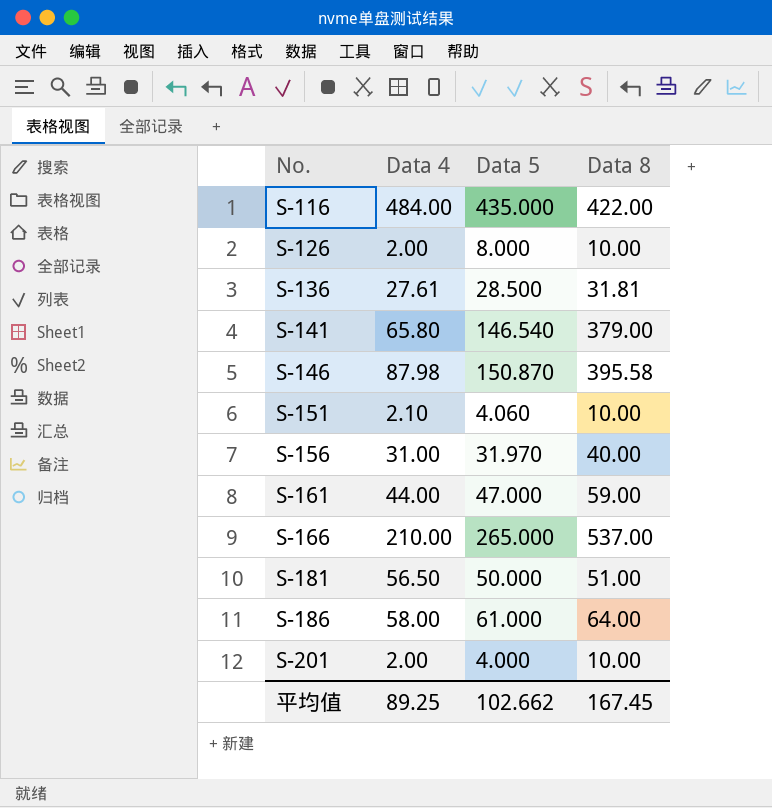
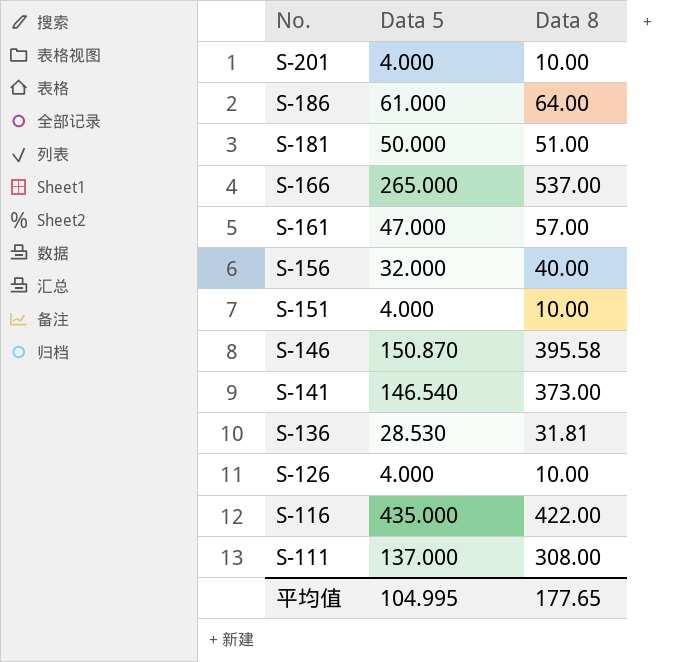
row order: No. ascending -> No. descending
column Data 4 | position: 2 -> none
S-161 | Data 8: 59.00 -> 57.00
S-156 | Data 5: 31.970 -> 32.000
S-151 | Data 5: 4.060 -> 4.000
S-141 | Data 8: 379.00 -> 373.00
S-136 | Data 5: 28.500 -> 28.530
S-126 | Data 5: 8.000 -> 4.000
row S-111: none -> 137.000 | 308.00
平均值 | Data 5: 102.662 -> 104.995
平均值 | Data 8: 167.45 -> 177.65

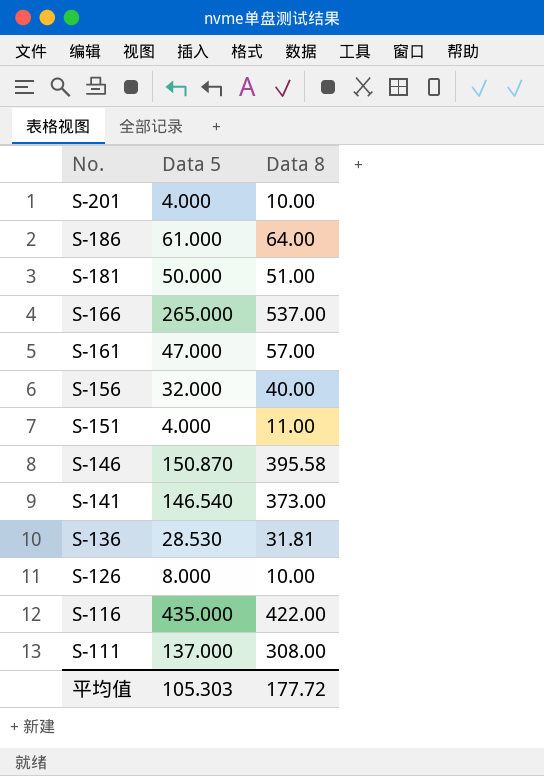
S-151 | Data 8: 10.00 -> 11.00
S-126 | Data 5: 4.000 -> 8.000
平均值 | Data 5: 104.995 -> 105.303
平均值 | Data 8: 177.65 -> 177.72

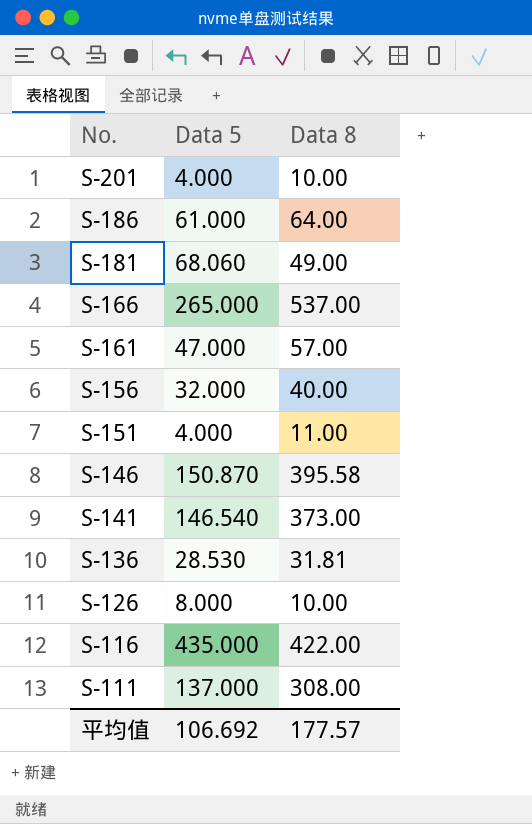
S-181 | Data 5: 50.000 -> 68.060
S-181 | Data 8: 51.00 -> 49.00
平均值 | Data 5: 105.303 -> 106.692
平均值 | Data 8: 177.72 -> 177.57

